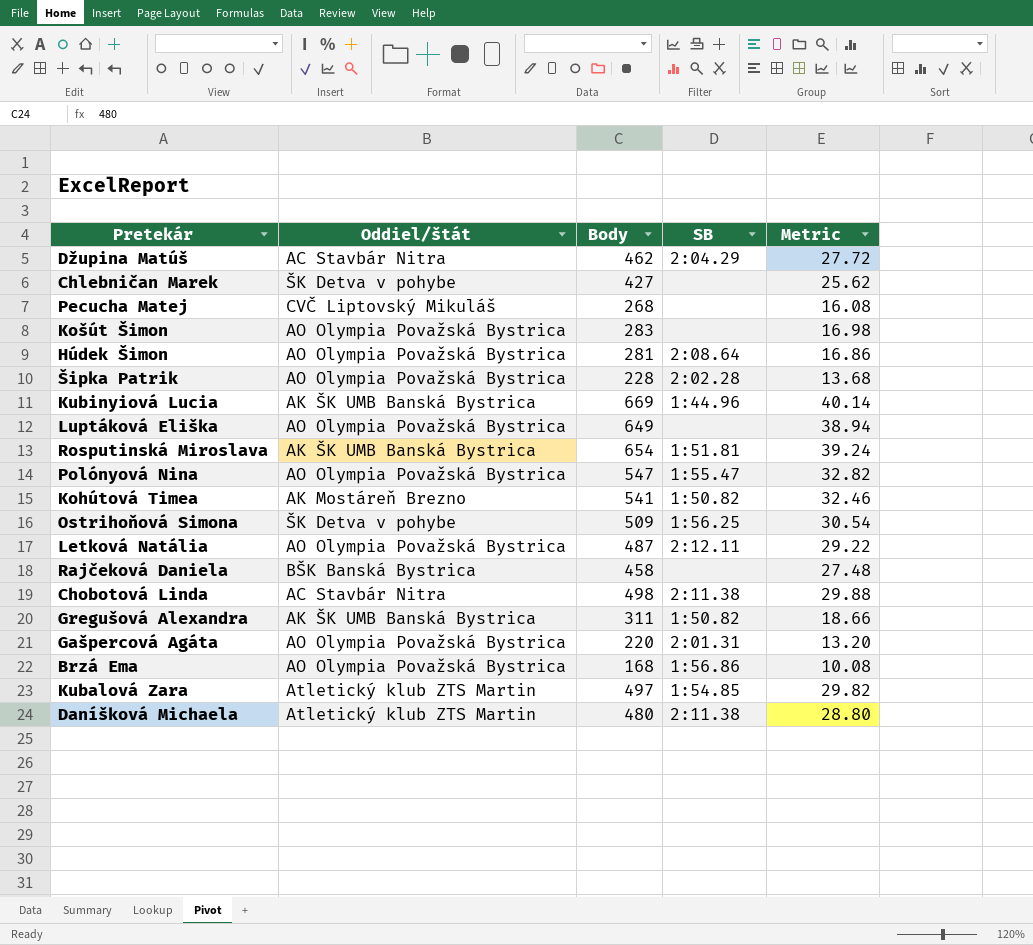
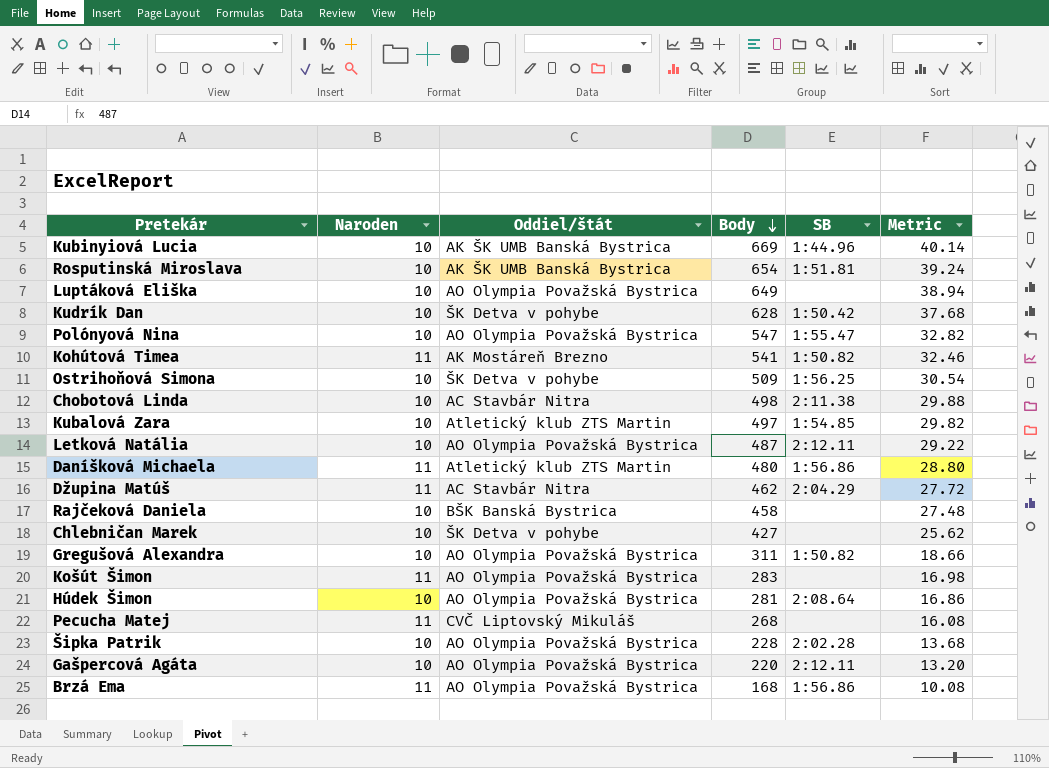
row order: none -> Body descending
column Naroden | position: none -> 2
row Kudrík Dan: none -> 10 | ŠK Detva v pohybe | 628 | 1:50.42 | 37.68
Daníšková Michaela | SB: 2:11.38 -> 1:56.86
Gregušová Alexandra | Oddiel/štát: AK ŠK UMB Banská Bystrica -> AO Olympia Považská Bystrica
Gašpercová Agáta | SB: 2:01.31 -> 2:12.11

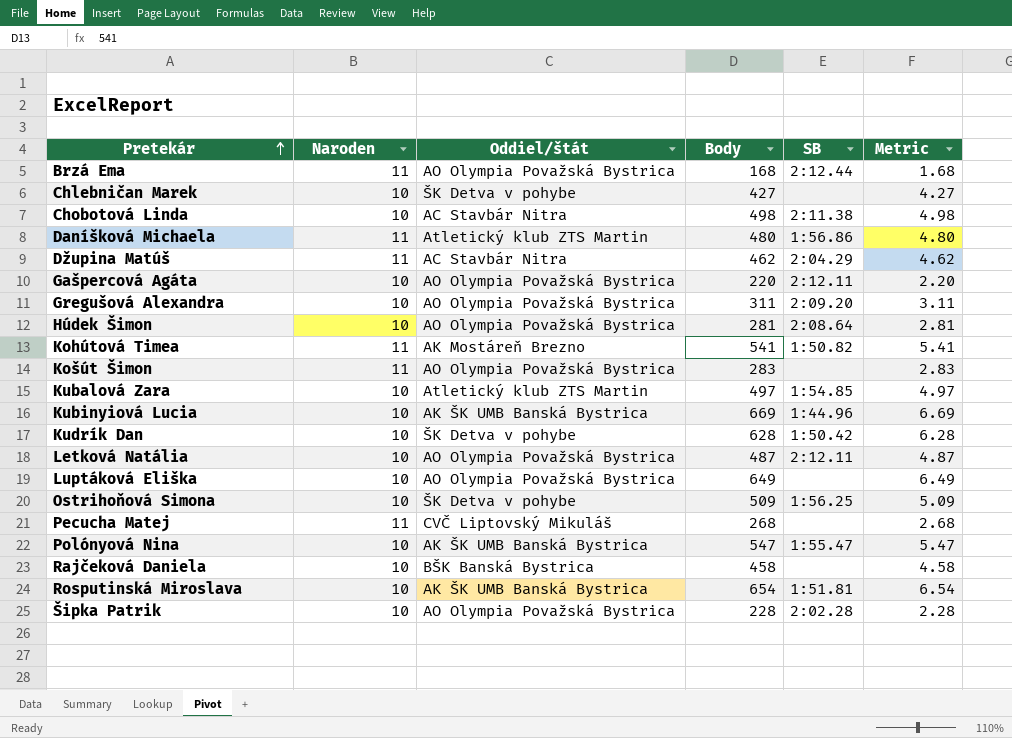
row order: Body descending -> Pretekár ascending
column Metric | formula: [Body] * 0.06 -> [Body] * 0.01
Brzá Ema | SB: 1:56.86 -> 2:12.44
Gregušová Alexandra | SB: 1:50.82 -> 2:09.20
Polónyová Nina | Oddiel/štát: AO Olympia Považská Bystrica -> AK ŠK UMB Banská Bystrica

